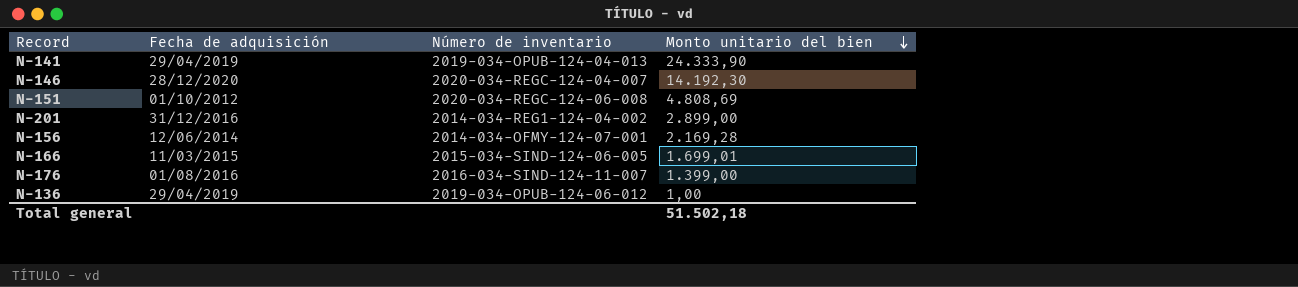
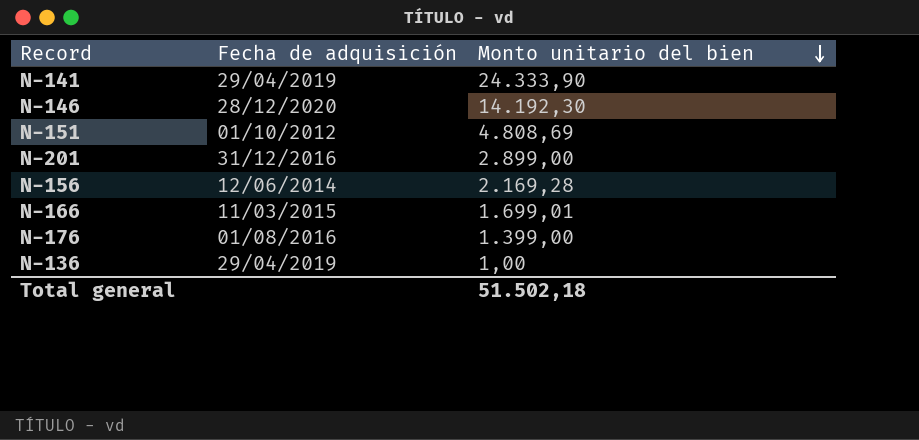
column Número de inventario | position: 3 -> none

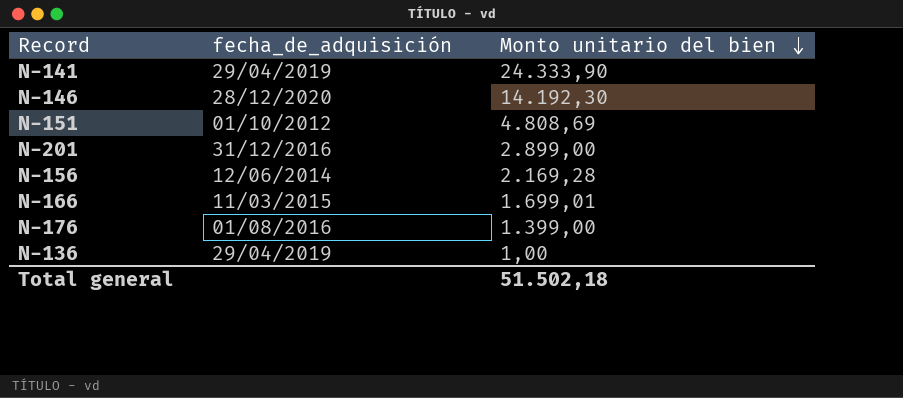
column name: Fecha de adquisición -> fecha_de_adquisición

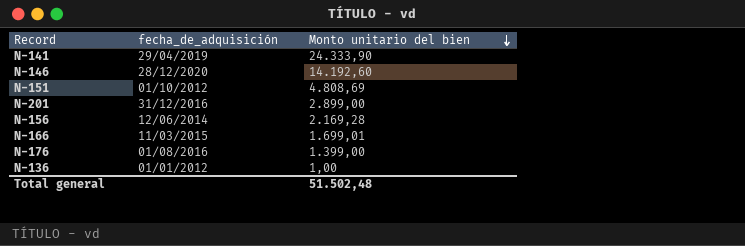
N-146 | Monto unitario del bien: 14.192,30 -> 14.192,60
N-136 | fecha_de_adquisición: 29/04/2019 -> 01/01/2012
Total general | Monto unitario del bien: 51.502,18 -> 51.502,48

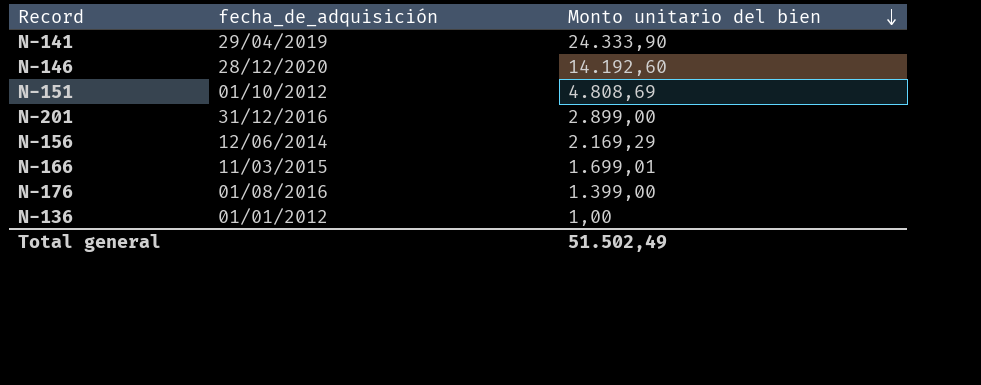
N-156 | Monto unitario del bien: 2.169,28 -> 2.169,29
Total general | Monto unitario del bien: 51.502,48 -> 51.502,49

